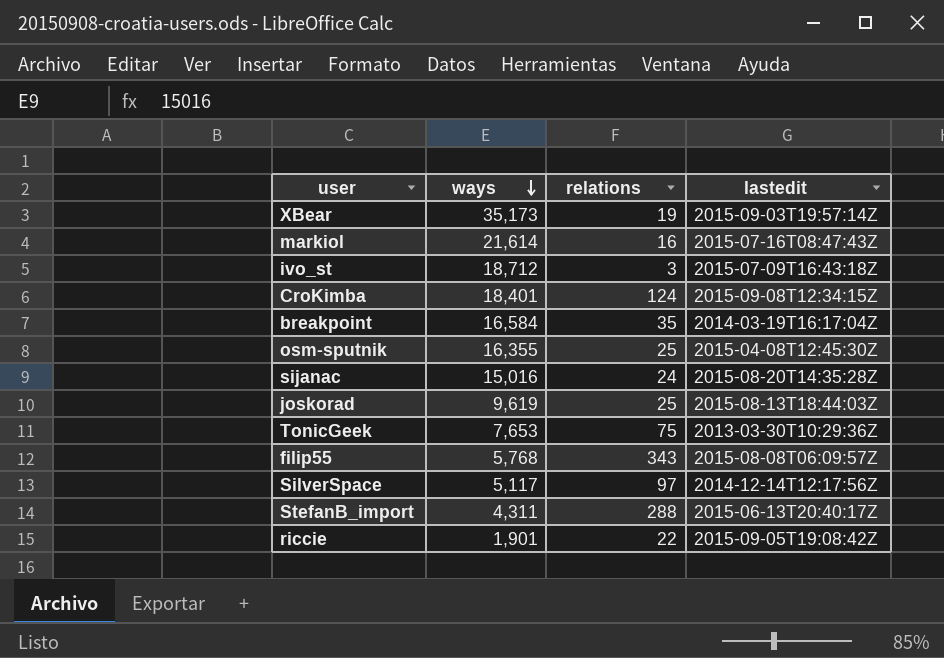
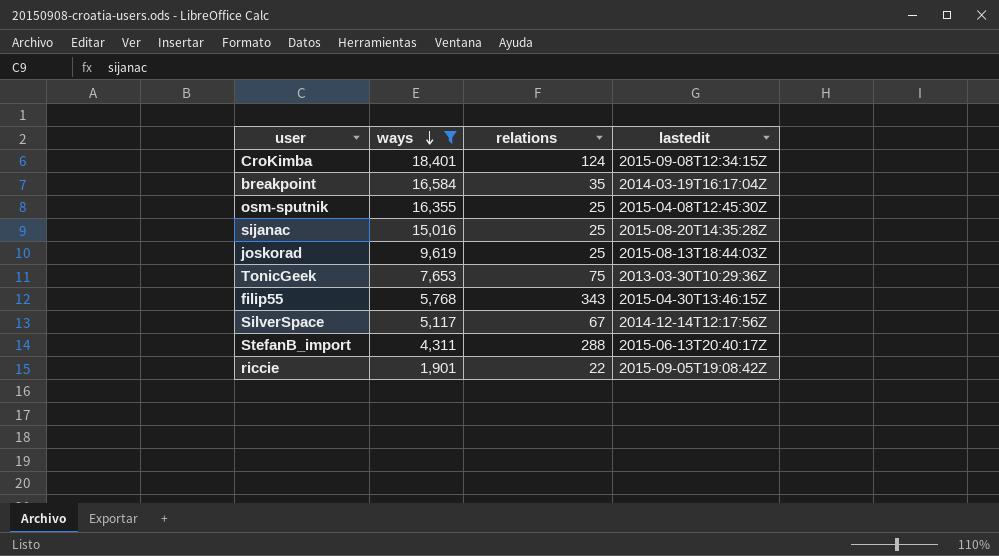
filter: none -> ways <= 18,401
sijanac | relations: 24 -> 25
filip55 | lastedit: 2015-08-08T06:09:57Z -> 2015-04-30T13:46:15Z
SilverSpace | relations: 97 -> 67

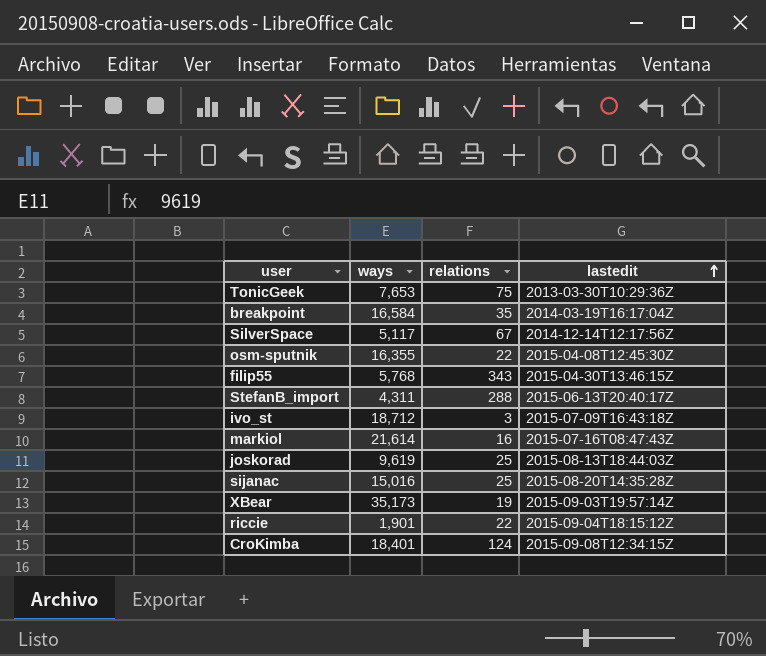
filter: ways <= 18,401 -> none
row order: ways descending -> lastedit ascending
osm-sputnik | relations: 25 -> 22
riccie | lastedit: 2015-09-05T19:08:42Z -> 2015-09-04T18:15:12Z

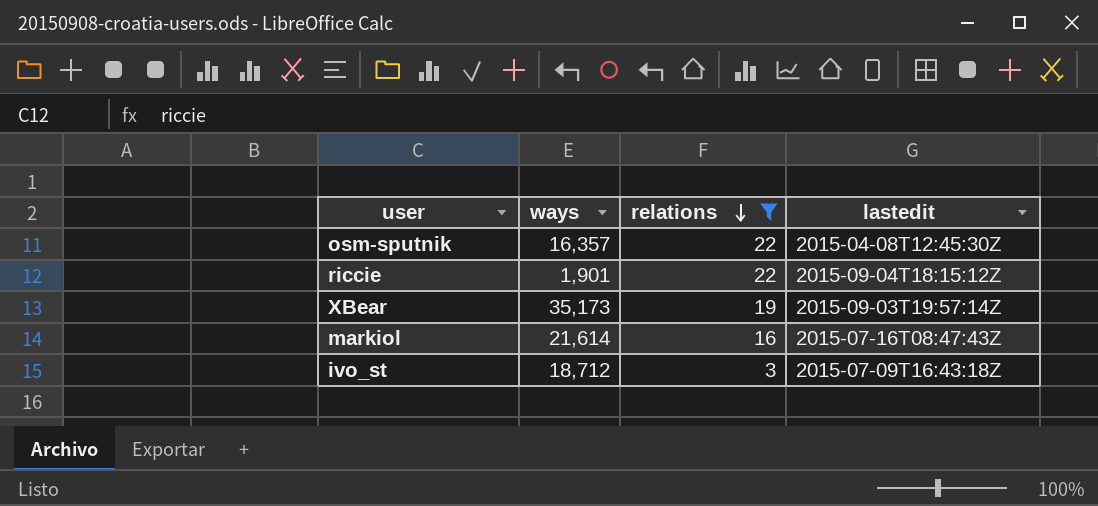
filter: none -> relations <= 22
row order: lastedit ascending -> relations descending
osm-sputnik | ways: 16,355 -> 16,357

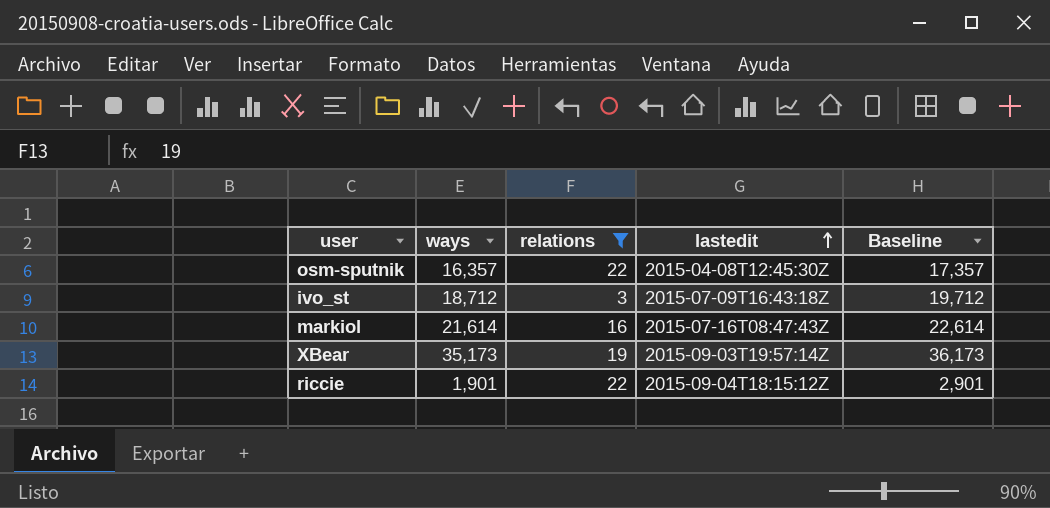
row order: relations descending -> lastedit ascending
column Baseline | formula: none -> [ways] + 1000

